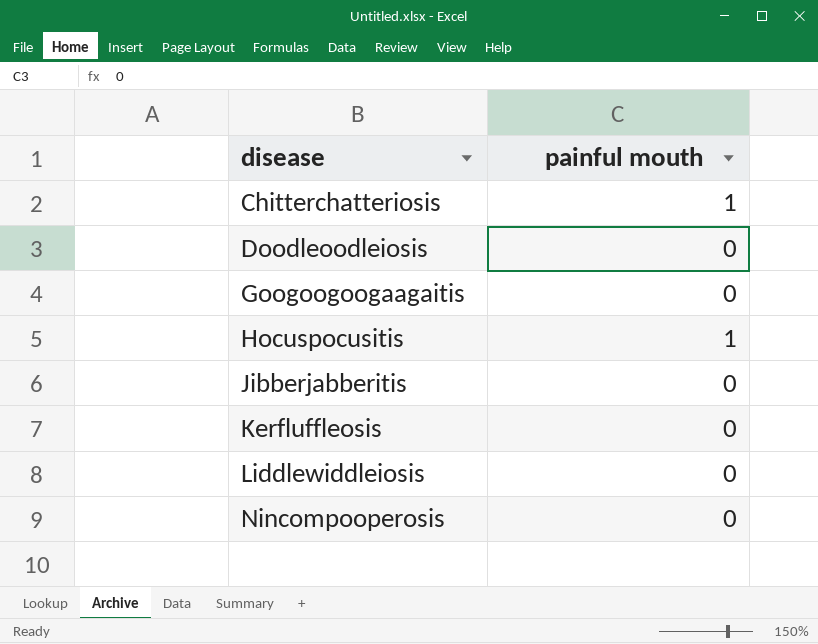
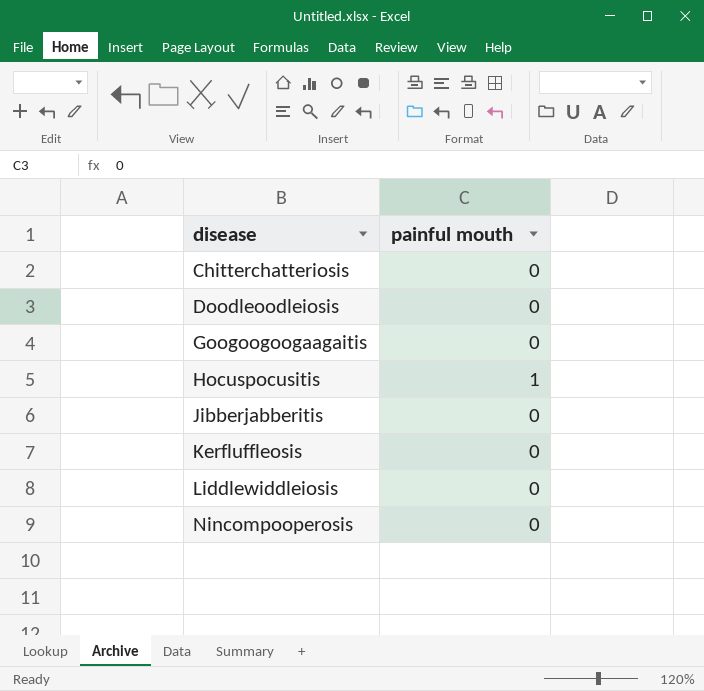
Chitterchatteriosis | painful mouth: 1 -> 0

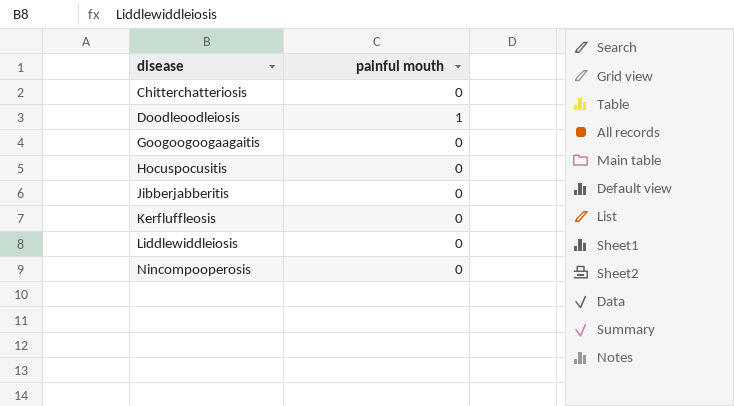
Doodleoodleiosis | painful mouth: 0 -> 1
Hocuspocusitis | painful mouth: 1 -> 0

